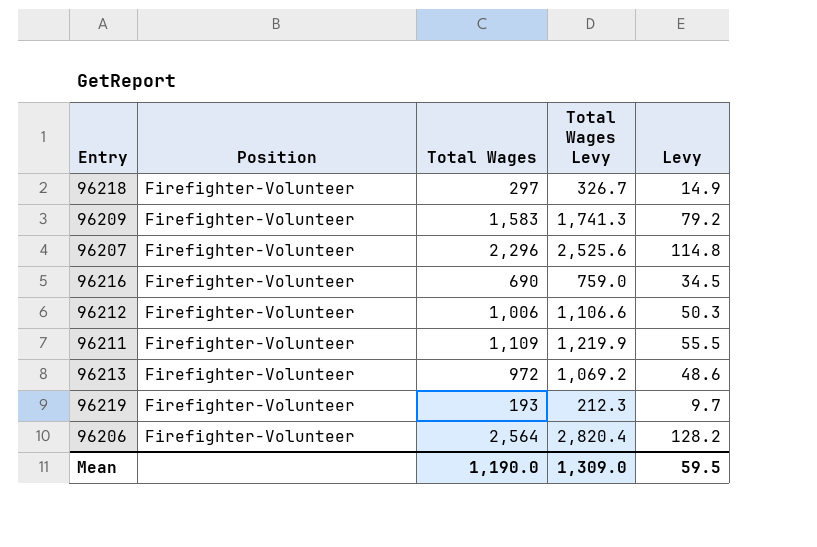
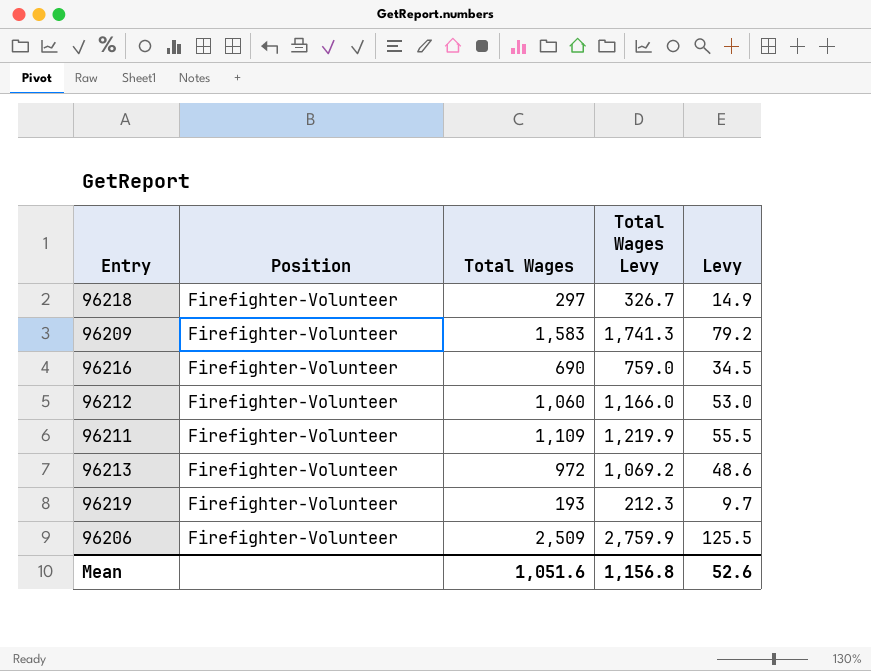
row 96207: Firefighter-Volunteer | 2,296 | 2,525.6 | 114.8 -> none
96212 | Total Wages: 1,006 -> 1,060
96212 | Total Wages Levy: 1,106.6 -> 1,166.0
96212 | Levy: 50.3 -> 53.0
96206 | Total Wages: 2,564 -> 2,509
96206 | Total Wages Levy: 2,820.4 -> 2,759.9
96206 | Levy: 128.2 -> 125.5
Mean | Total Wages: 1,190.0 -> 1,051.6
Mean | Total Wages Levy: 1,309.0 -> 1,156.8
Mean | Levy: 59.5 -> 52.6

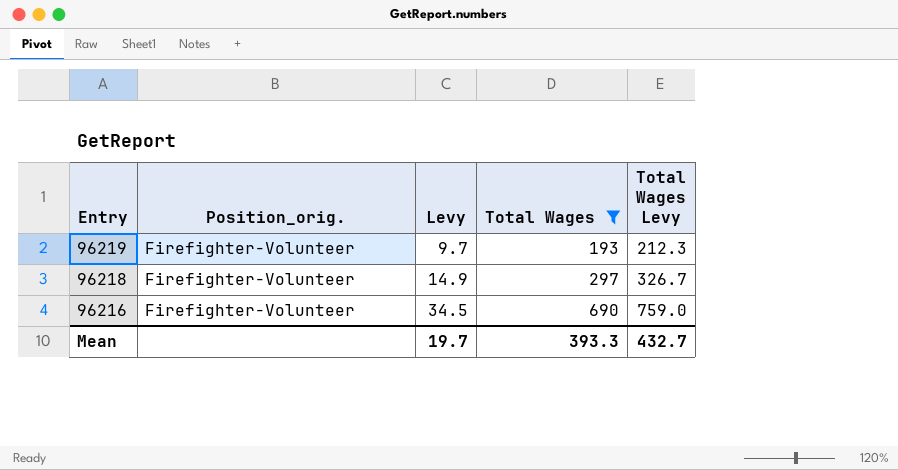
filter: none -> Total Wages <= 690
row order: none -> Entry descending
column name: Position -> Position_orig.
column Levy | position: 5 -> 3
Mean | Levy: 52.6 -> 19.7
Mean | Total Wages: 1,051.6 -> 393.3
Mean | Total Wages Levy: 1,156.8 -> 432.7

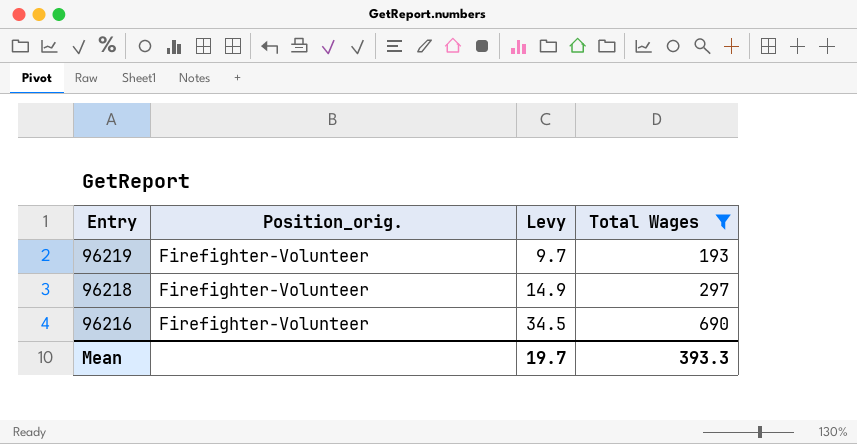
column Total Wages Levy | formula: [Total Wages] * 1.1 -> none

